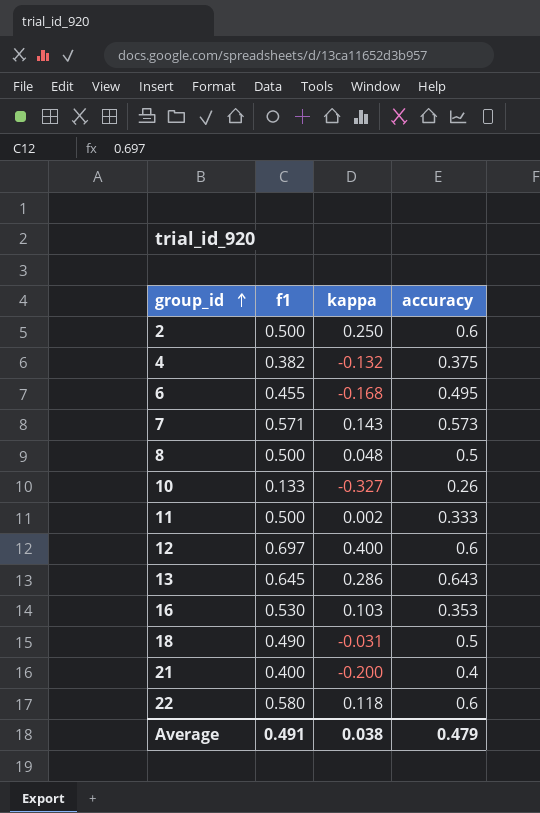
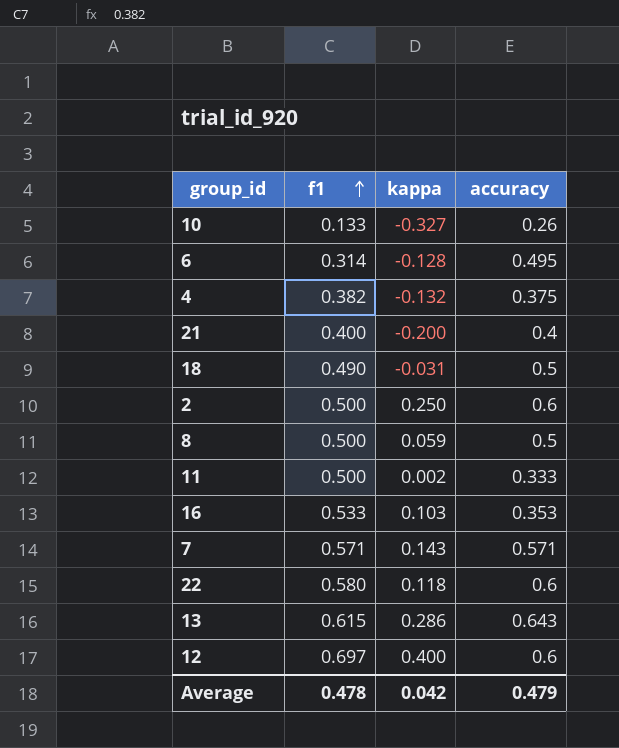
row order: group_id ascending -> f1 ascending
6 | f1: 0.455 -> 0.314
6 | kappa: -0.168 -> -0.128
8 | kappa: 0.048 -> 0.059
16 | f1: 0.530 -> 0.533
7 | accuracy: 0.573 -> 0.571
13 | f1: 0.645 -> 0.615
Average | f1: 0.491 -> 0.478
Average | kappa: 0.038 -> 0.042

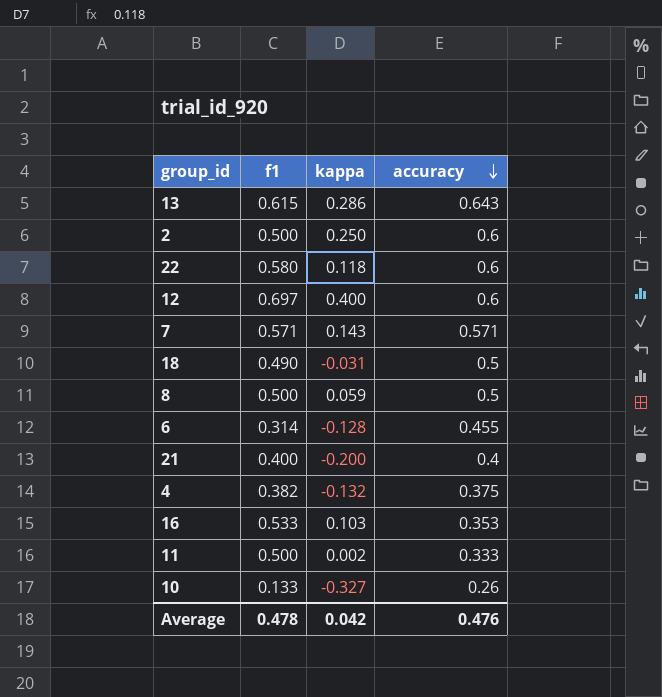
row order: f1 ascending -> accuracy descending
6 | accuracy: 0.495 -> 0.455
Average | accuracy: 0.479 -> 0.476

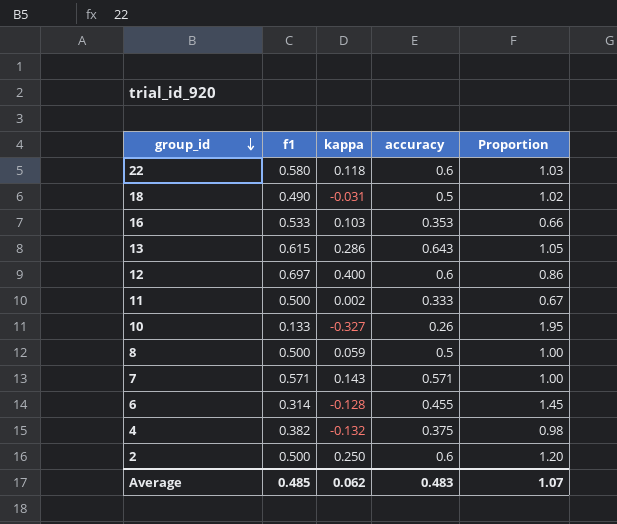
row order: accuracy descending -> group_id descending
column Proportion | formula: none -> [accuracy] / [f1]
row 21: 0.400 | -0.200 | 0.4 -> none
Average | f1: 0.478 -> 0.485
Average | kappa: 0.042 -> 0.062
Average | accuracy: 0.476 -> 0.483

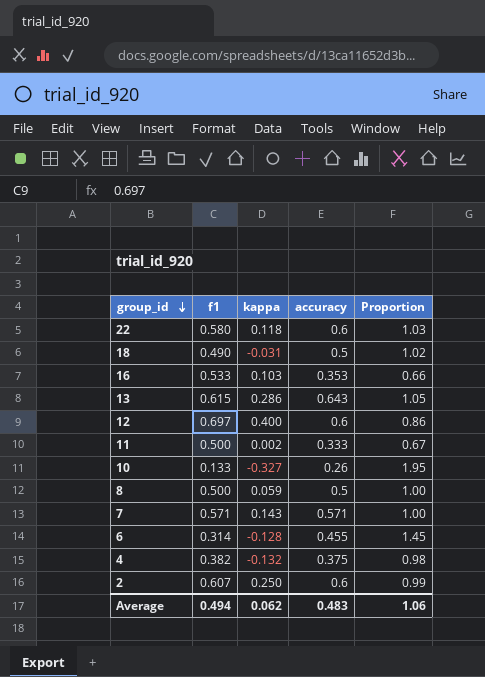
2 | f1: 0.500 -> 0.607
2 | Proportion: 1.20 -> 0.99
Average | f1: 0.485 -> 0.494
Average | Proportion: 1.07 -> 1.06

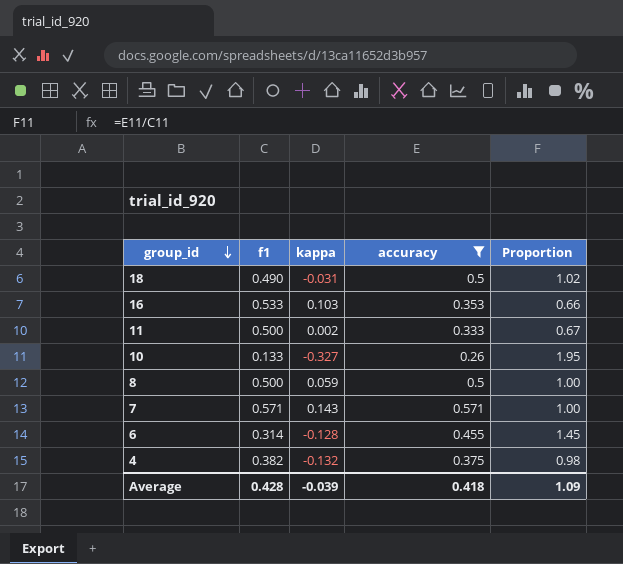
filter: none -> accuracy <= 0.571
Average | f1: 0.494 -> 0.428
Average | kappa: 0.062 -> -0.039
Average | accuracy: 0.483 -> 0.418
Average | Proportion: 1.06 -> 1.09

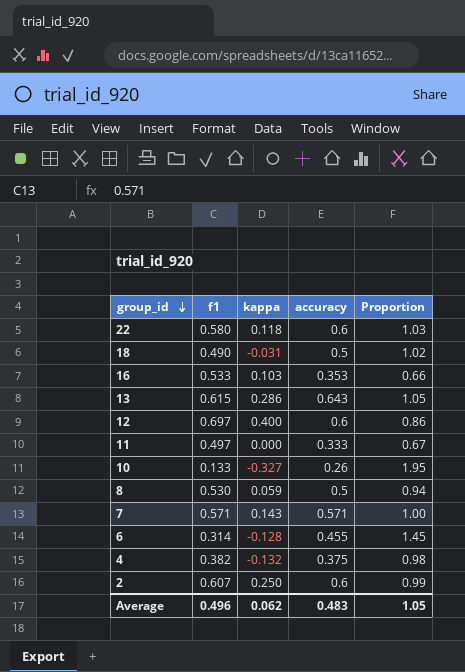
filter: accuracy <= 0.571 -> none
11 | f1: 0.500 -> 0.497
11 | kappa: 0.002 -> 0.000
8 | f1: 0.500 -> 0.530
8 | Proportion: 1.00 -> 0.94
Average | f1: 0.428 -> 0.496
Average | kappa: -0.039 -> 0.062
Average | accuracy: 0.418 -> 0.483
Average | Proportion: 1.09 -> 1.05

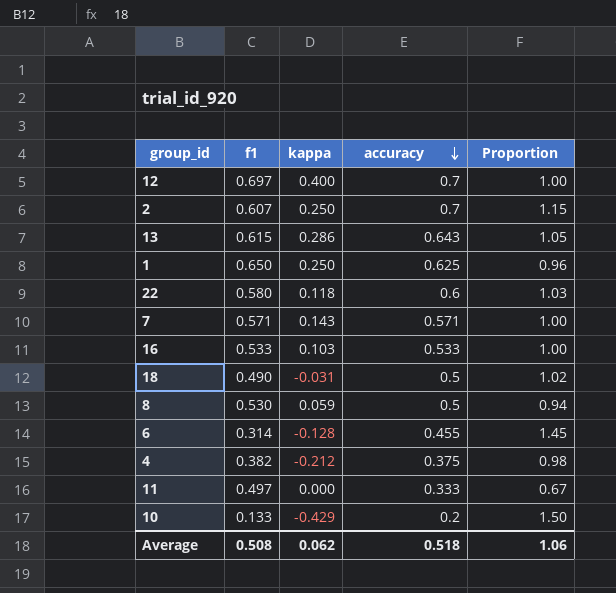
row order: group_id descending -> accuracy descending
12 | accuracy: 0.6 -> 0.7
12 | Proportion: 0.86 -> 1.00
2 | accuracy: 0.6 -> 0.7
2 | Proportion: 0.99 -> 1.15
row 1: none -> 0.650 | 0.250 | 0.625 | 0.96
16 | accuracy: 0.353 -> 0.533
16 | Proportion: 0.66 -> 1.00
4 | kappa: -0.132 -> -0.212
10 | kappa: -0.327 -> -0.429
10 | accuracy: 0.26 -> 0.2
10 | Proportion: 1.95 -> 1.50
Average | f1: 0.496 -> 0.508
Average | accuracy: 0.483 -> 0.518
Average | Proportion: 1.05 -> 1.06

